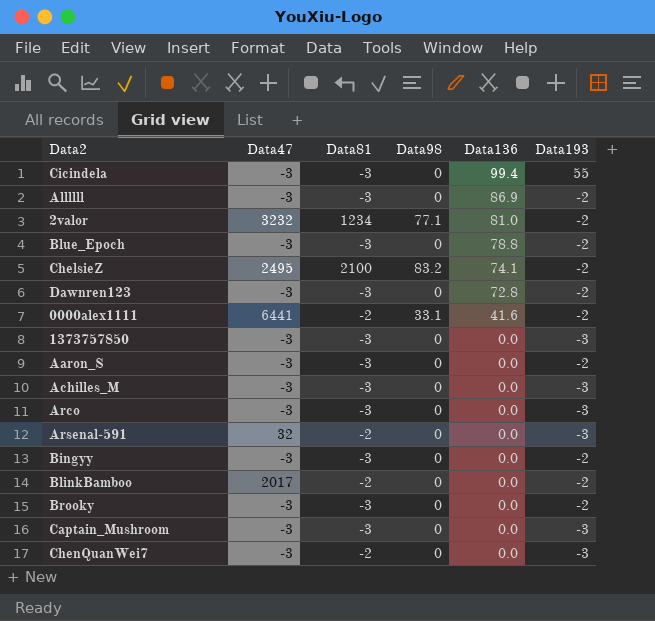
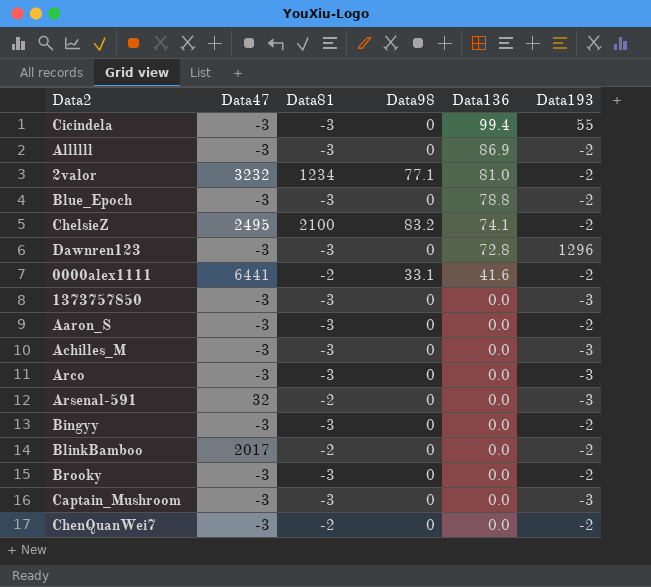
Dawnren123 | Data193: -2 -> 1296
ChenQuanWei7 | Data193: -3 -> -2

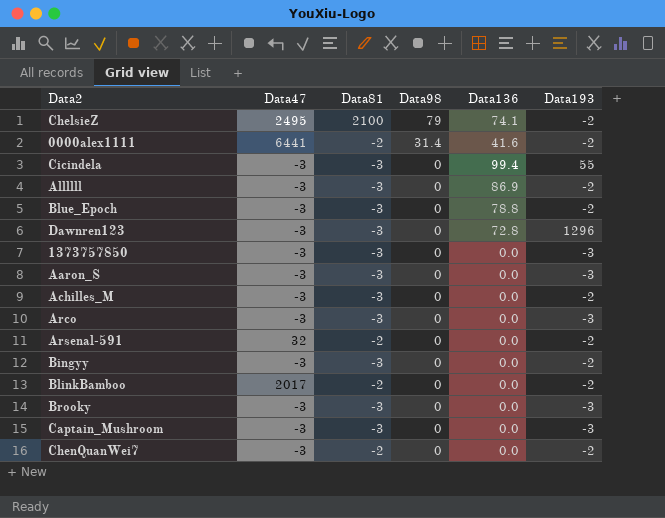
row order: Data136 descending -> Data98 descending
row 2valor: 3232 | 1234 | 77.1 | 81.0 | -2 -> none
ChelsieZ | Data98: 83.2 -> 79
0000alex1111 | Data98: 33.1 -> 31.4
Aaron_S | Data193: -2 -> -3
Achilles_M | Data193: -3 -> -2
Arsenal-591 | Data193: -3 -> -2
Brooky | Data193: -2 -> -3

